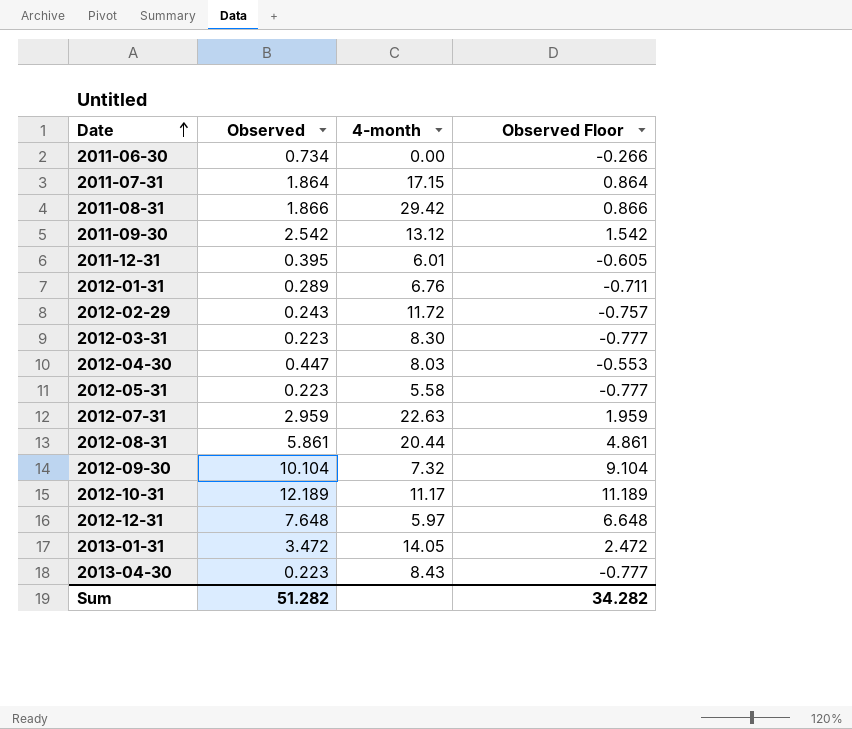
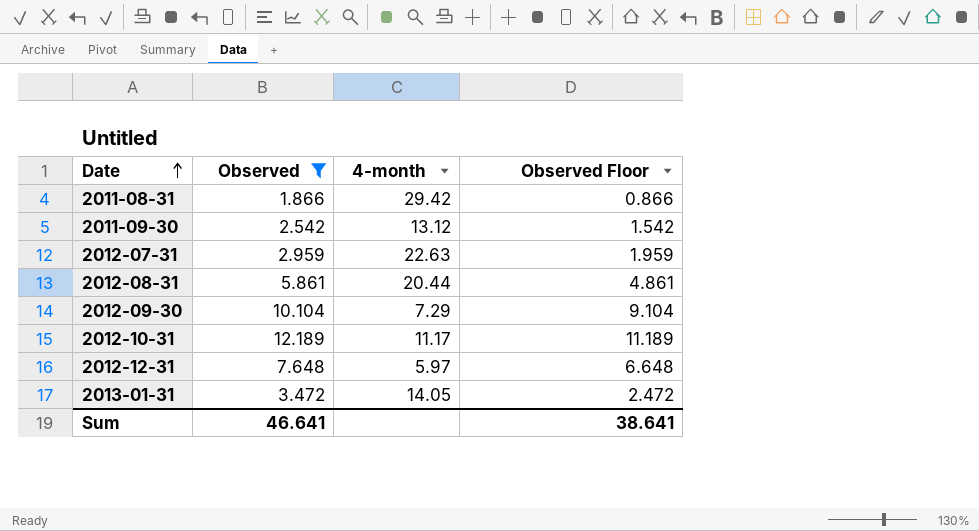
filter: none -> Observed >= 1.866
2012-09-30 | 4-month: 7.32 -> 7.29
Sum | Observed: 51.282 -> 46.641
Sum | Observed Floor: 34.282 -> 38.641

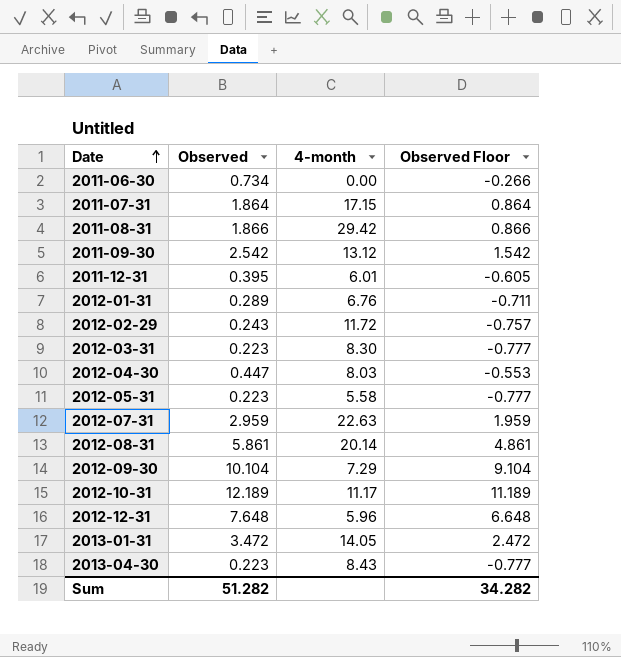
filter: Observed >= 1.866 -> none
2012-08-31 | 4-month: 20.44 -> 20.14
2012-12-31 | 4-month: 5.97 -> 5.96
Sum | Observed: 46.641 -> 51.282
Sum | Observed Floor: 38.641 -> 34.282

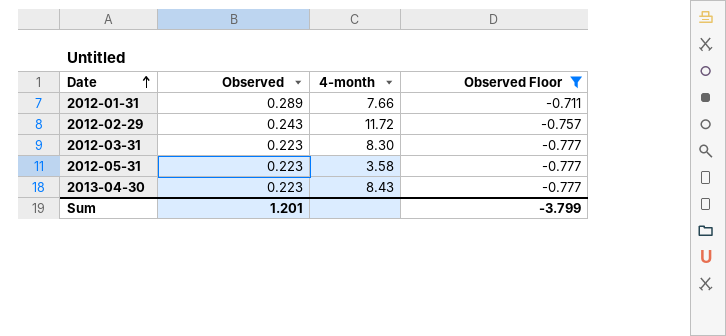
filter: none -> Observed Floor <= -0.711
2012-01-31 | 4-month: 6.76 -> 7.66
2012-05-31 | 4-month: 5.58 -> 3.58
Sum | Observed: 51.282 -> 1.201
Sum | Observed Floor: 34.282 -> -3.799

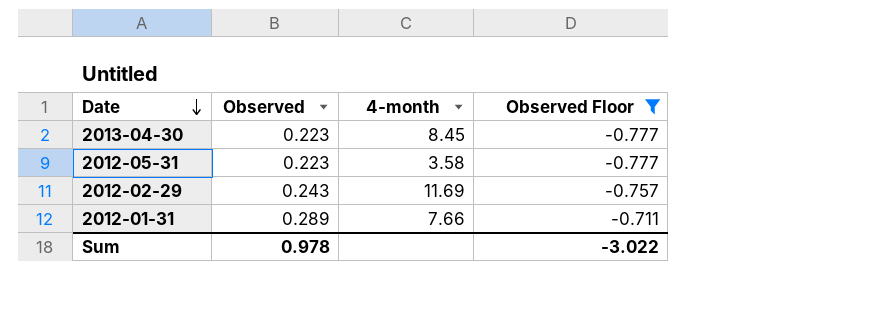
row order: Date ascending -> Date descending
row 2012-03-31: 0.223 | 8.30 | -0.777 -> none
2013-04-30 | 4-month: 8.43 -> 8.45
2012-02-29 | 4-month: 11.72 -> 11.69
Sum | Observed: 1.201 -> 0.978
Sum | Observed Floor: -3.799 -> -3.022

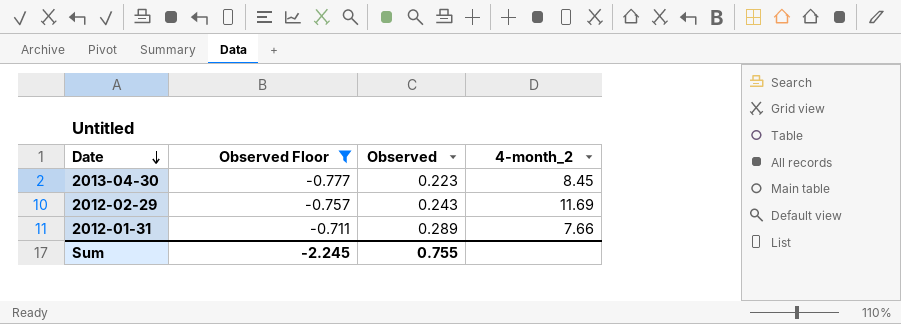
column Observed Floor | position: 4 -> 2
column name: 4-month -> 4-month_2
row 2012-05-31: 0.223 | 3.58 | -0.777 -> none
Sum | Observed Floor: -3.022 -> -2.245
Sum | Observed: 0.978 -> 0.755

